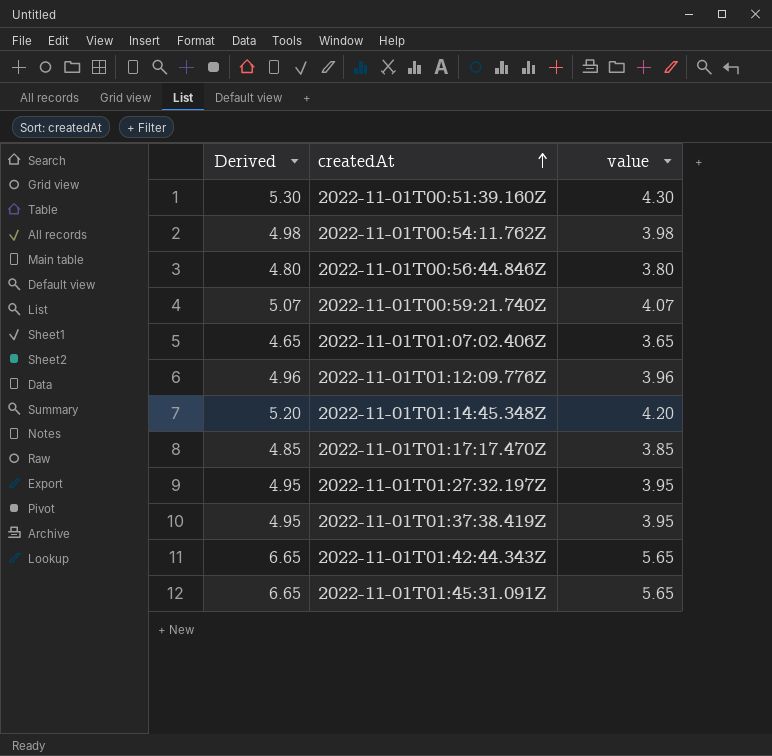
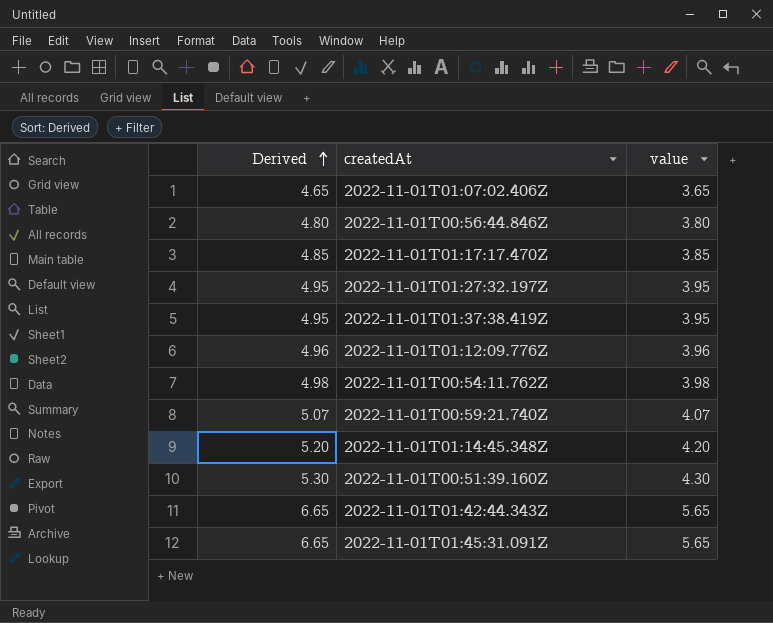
row order: createdAt ascending -> Derived ascending

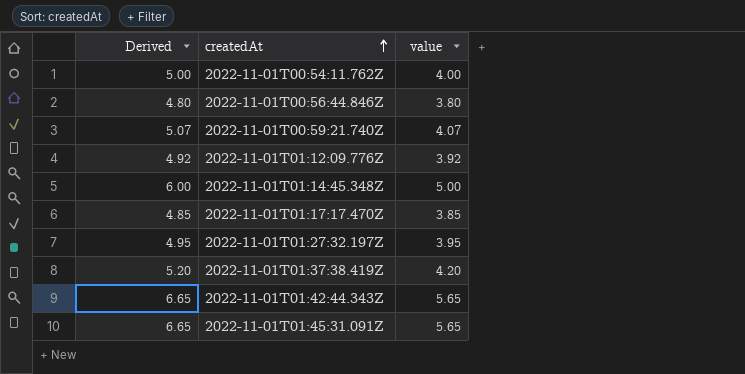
row order: Derived ascending -> createdAt ascending
row 2022-11-01T01:07:02.406Z: 4.65 | 3.65 -> none
row 2022-11-01T00:51:39.160Z: 5.30 | 4.30 -> none
2022-11-01T00:54:11.762Z | Derived: 4.98 -> 5.00
2022-11-01T00:54:11.762Z | value: 3.98 -> 4.00
2022-11-01T01:12:09.776Z | Derived: 4.96 -> 4.92
2022-11-01T01:12:09.776Z | value: 3.96 -> 3.92
2022-11-01T01:14:45.348Z | Derived: 5.20 -> 6.00
2022-11-01T01:14:45.348Z | value: 4.20 -> 5.00
2022-11-01T01:37:38.419Z | Derived: 4.95 -> 5.20
2022-11-01T01:37:38.419Z | value: 3.95 -> 4.20

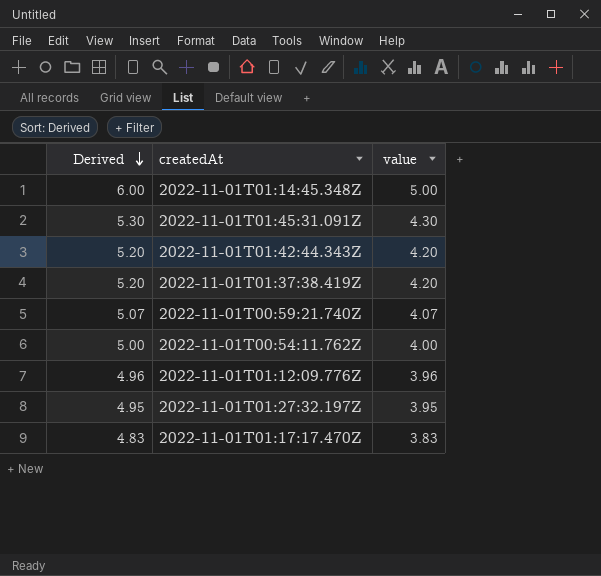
row order: createdAt ascending -> Derived descending
row 2022-11-01T00:56:44.846Z: 4.80 | 3.80 -> none
2022-11-01T01:45:31.091Z | Derived: 6.65 -> 5.30
2022-11-01T01:45:31.091Z | value: 5.65 -> 4.30
2022-11-01T01:42:44.343Z | Derived: 6.65 -> 5.20
2022-11-01T01:42:44.343Z | value: 5.65 -> 4.20
2022-11-01T01:12:09.776Z | Derived: 4.92 -> 4.96
2022-11-01T01:12:09.776Z | value: 3.92 -> 3.96
2022-11-01T01:17:17.470Z | Derived: 4.85 -> 4.83
2022-11-01T01:17:17.470Z | value: 3.85 -> 3.83

